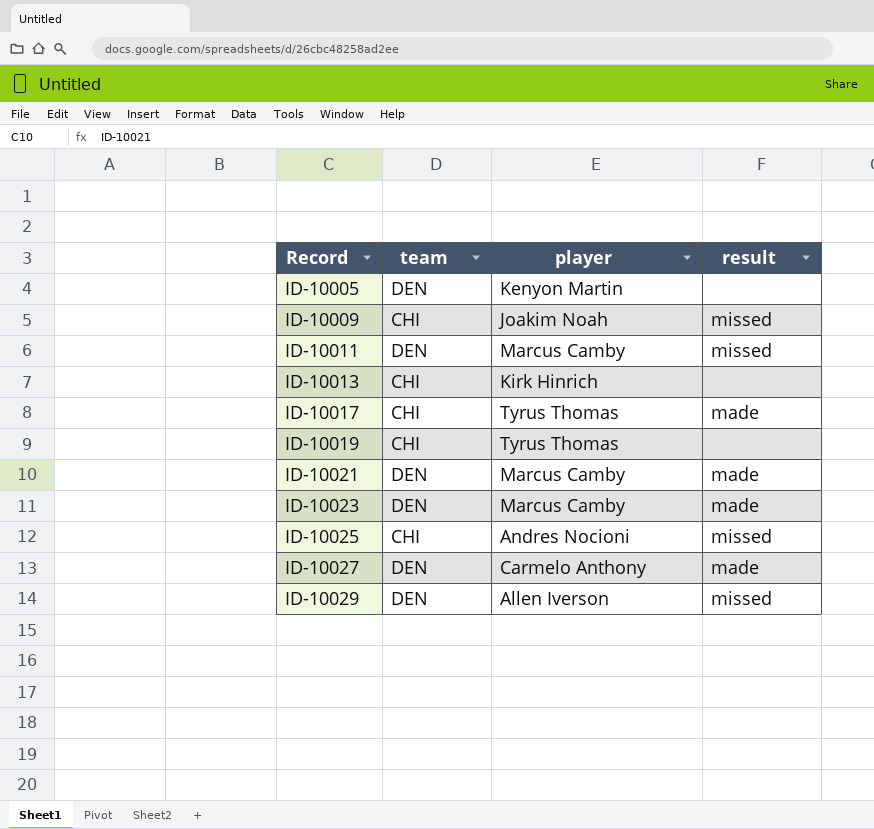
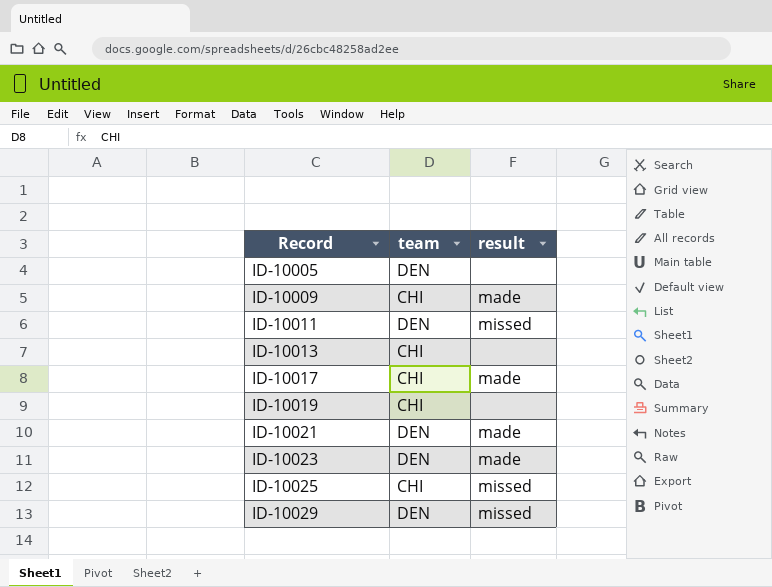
column player | position: 3 -> none
row ID-10027: DEN | Carmelo Anthony | made -> none
ID-10009 | result: missed -> made

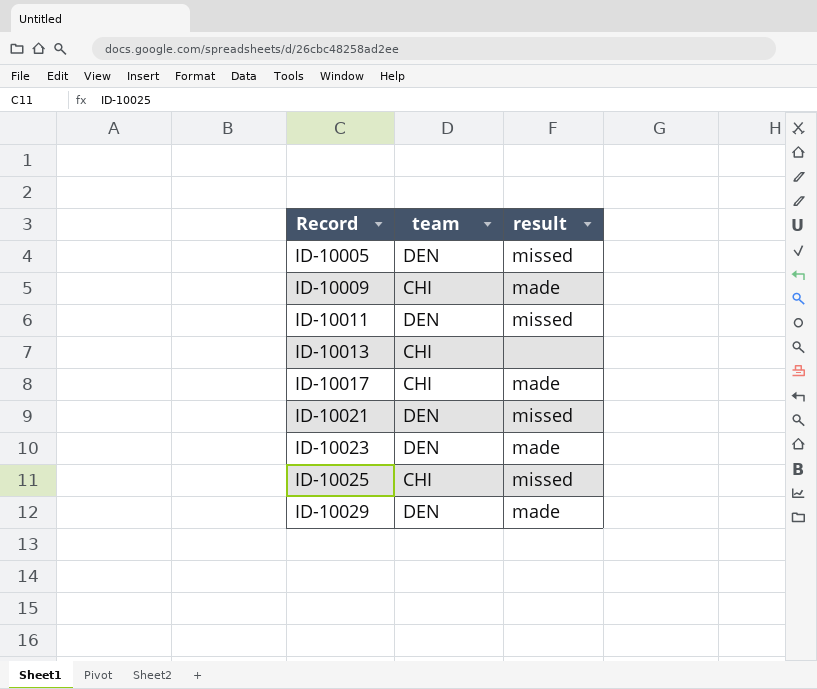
row ID-10019: CHI | none -> none
ID-10005 | result: none -> missed
ID-10021 | result: made -> missed
ID-10029 | result: missed -> made

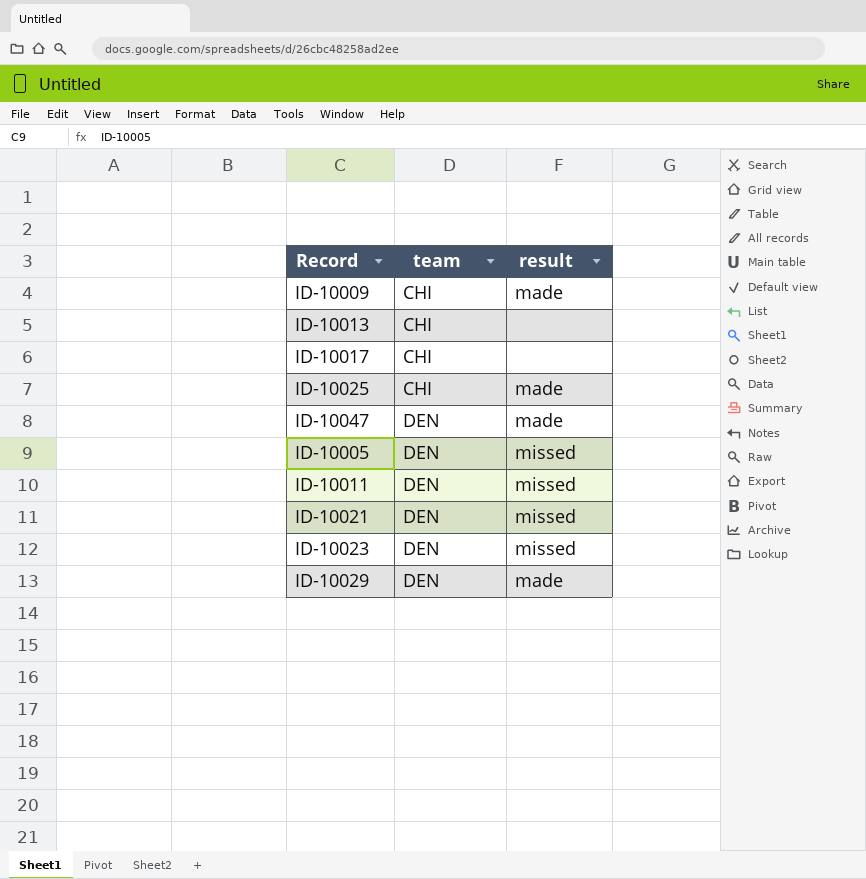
row order: Record ascending -> team ascending
ID-10017 | result: made -> none
ID-10025 | result: missed -> made
row ID-10047: none -> DEN | made
ID-10023 | result: made -> missed

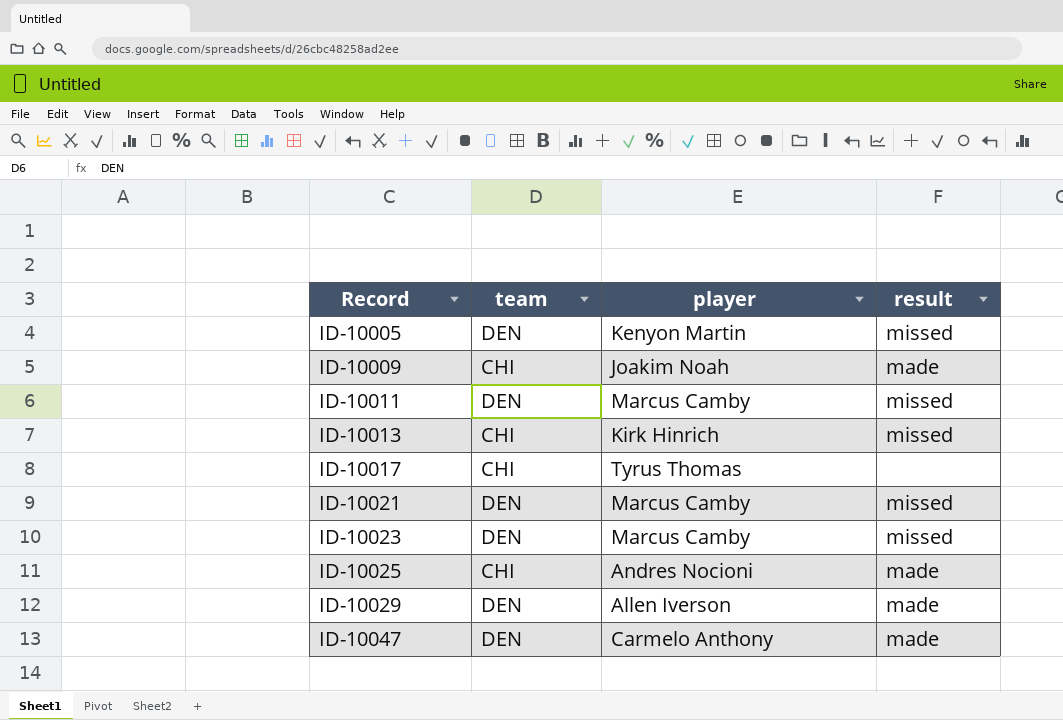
row order: team ascending -> Record ascending
column player | position: none -> 3
ID-10013 | result: none -> missed

